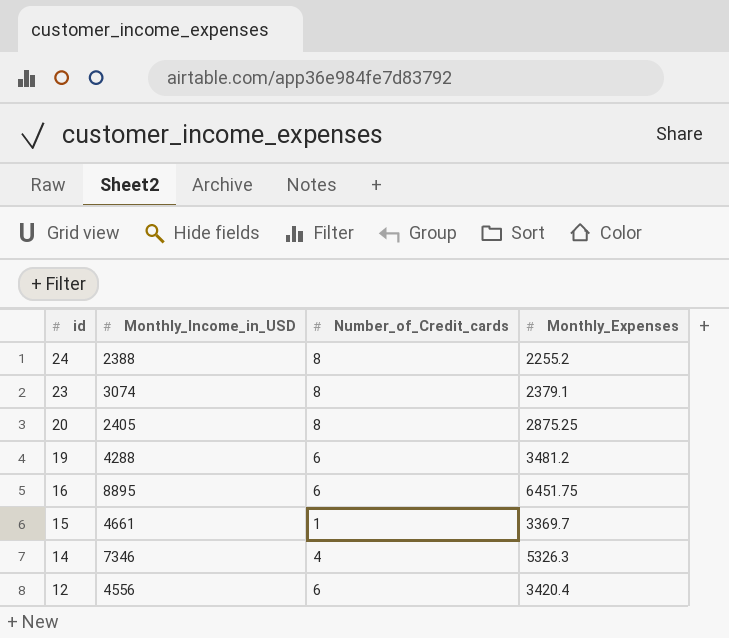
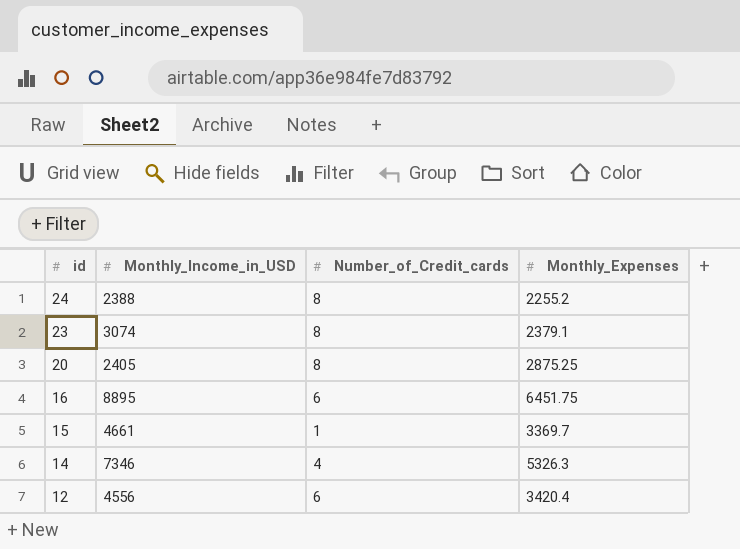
row 19: 4288 | 6 | 3481.2 -> none

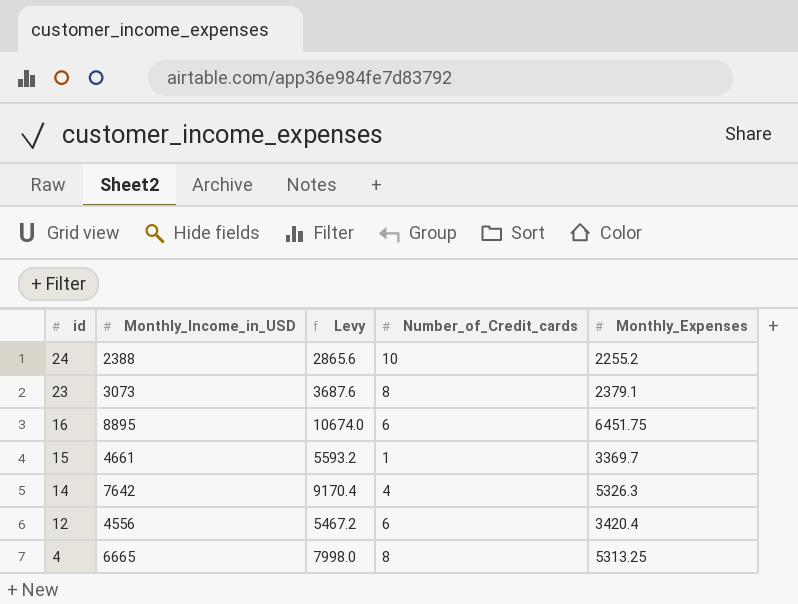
column Levy | formula: none -> [Monthly_Income_in_USD] * 1.2
row 20: 2405 | 8 | 2875.25 -> none
24 | Number_of_Credit_cards: 8 -> 10
23 | Monthly_Income_in_USD: 3074 -> 3073
14 | Monthly_Income_in_USD: 7346 -> 7642
row 4: none -> 6665 | 7998.0 | 8 | 5313.25

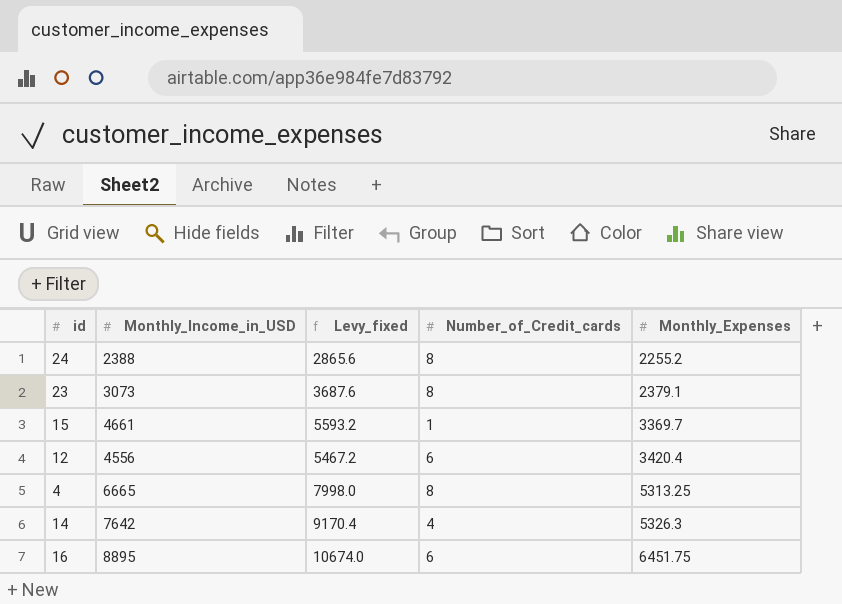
row order: id descending -> Monthly_Expenses ascending
column name: Levy -> Levy_fixed
24 | Number_of_Credit_cards: 10 -> 8

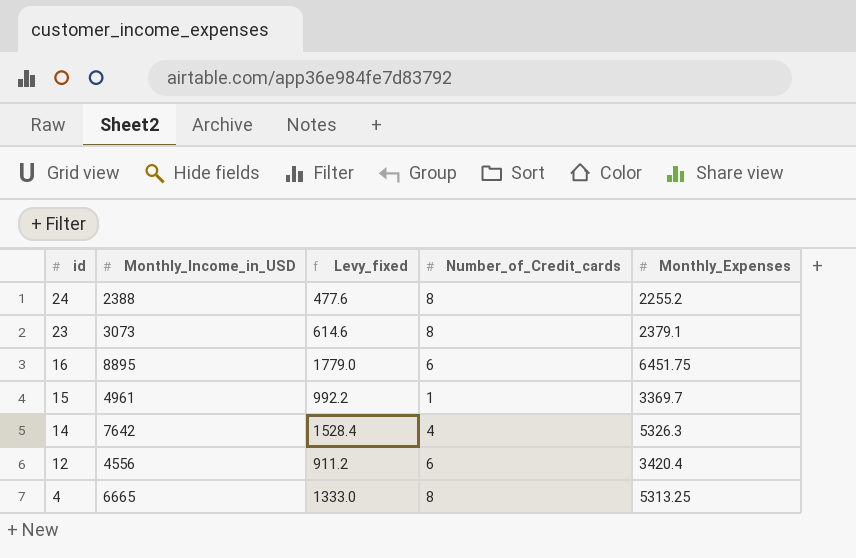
row order: Monthly_Expenses ascending -> id descending
column Levy_fixed | formula: [Monthly_Income_in_USD] * 1.2 -> [Monthly_Income_in_USD] * 0.2
15 | Monthly_Income_in_USD: 4661 -> 4961

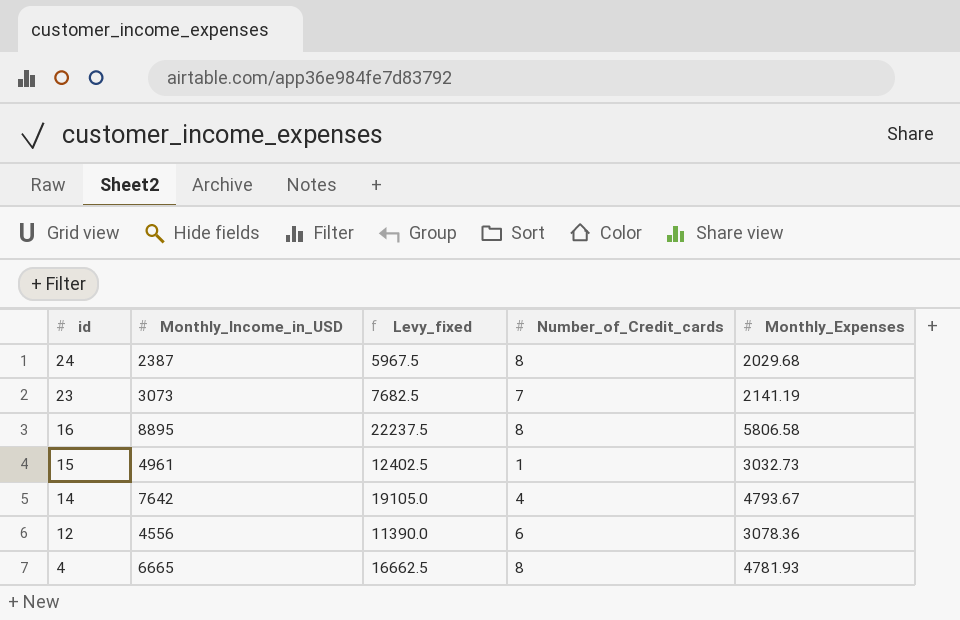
column Levy_fixed | formula: [Monthly_Income_in_USD] * 0.2 -> [Monthly_Income_in_USD] * 2.5
24 | Monthly_Income_in_USD: 2388 -> 2387
24 | Monthly_Expenses: 2255.2 -> 2029.68
23 | Number_of_Credit_cards: 8 -> 7
23 | Monthly_Expenses: 2379.1 -> 2141.19
16 | Number_of_Credit_cards: 6 -> 8
16 | Monthly_Expenses: 6451.75 -> 5806.58
15 | Monthly_Expenses: 3369.7 -> 3032.73
14 | Monthly_Expenses: 5326.3 -> 4793.67
12 | Monthly_Expenses: 3420.4 -> 3078.36
4 | Monthly_Expenses: 5313.25 -> 4781.93

